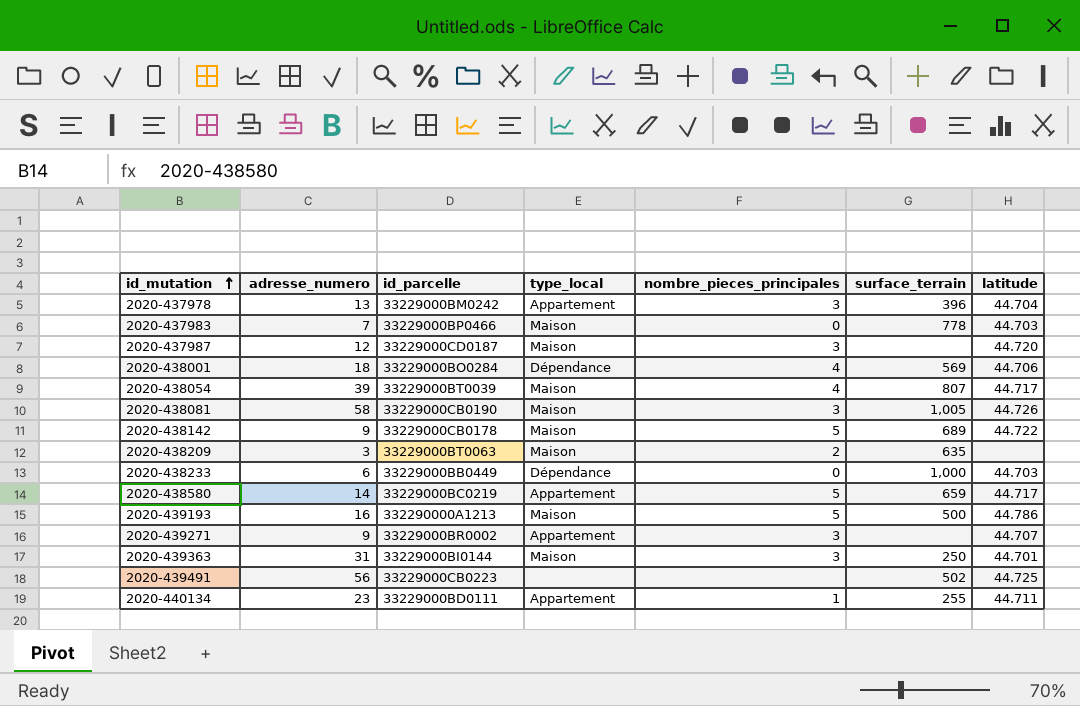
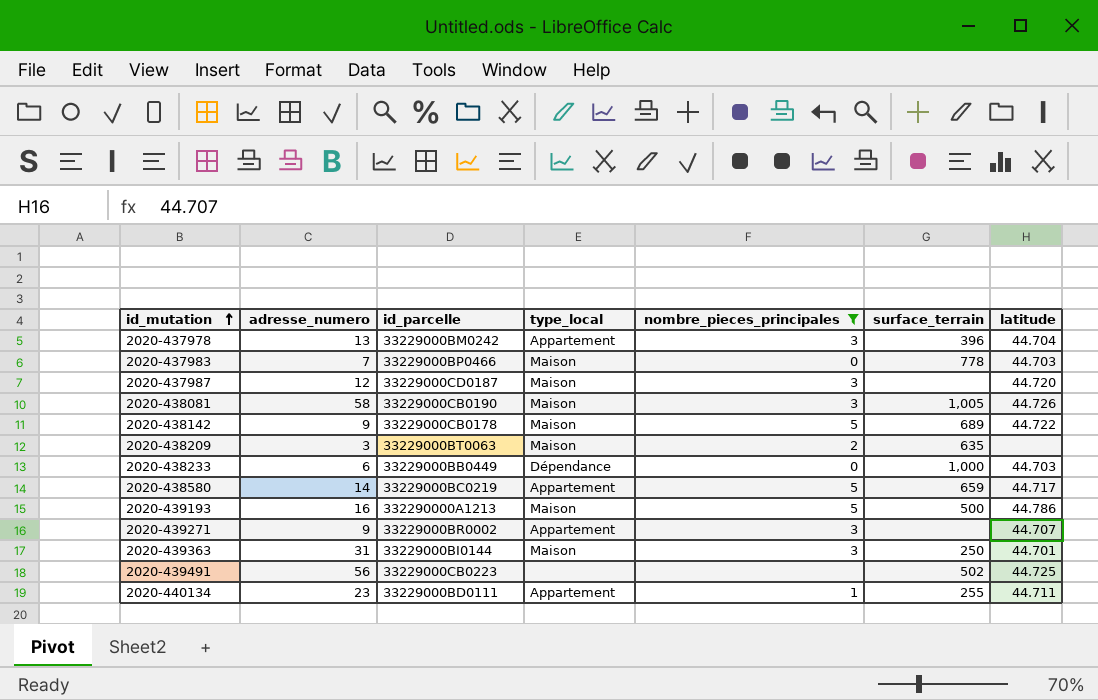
filter: none -> nombre_pieces_principales != 4

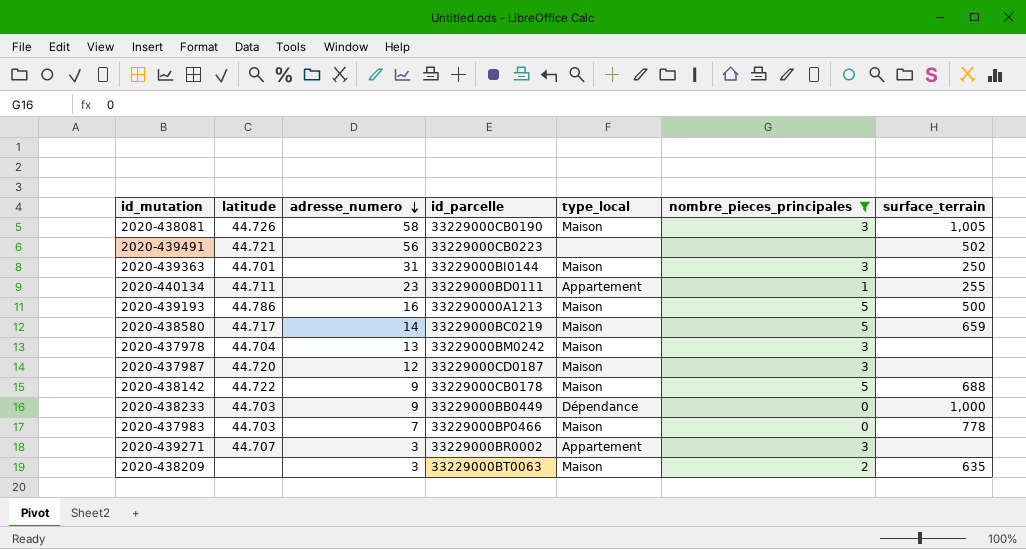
row order: id_mutation ascending -> adresse_numero descending
column latitude | position: 7 -> 2
2020-439491 | latitude: 44.725 -> 44.721
2020-438580 | type_local: Appartement -> Maison
2020-437978 | type_local: Appartement -> Maison
2020-437978 | surface_terrain: 396 -> none
2020-438142 | surface_terrain: 689 -> 688
2020-438233 | adresse_numero: 6 -> 9
2020-439271 | adresse_numero: 9 -> 3

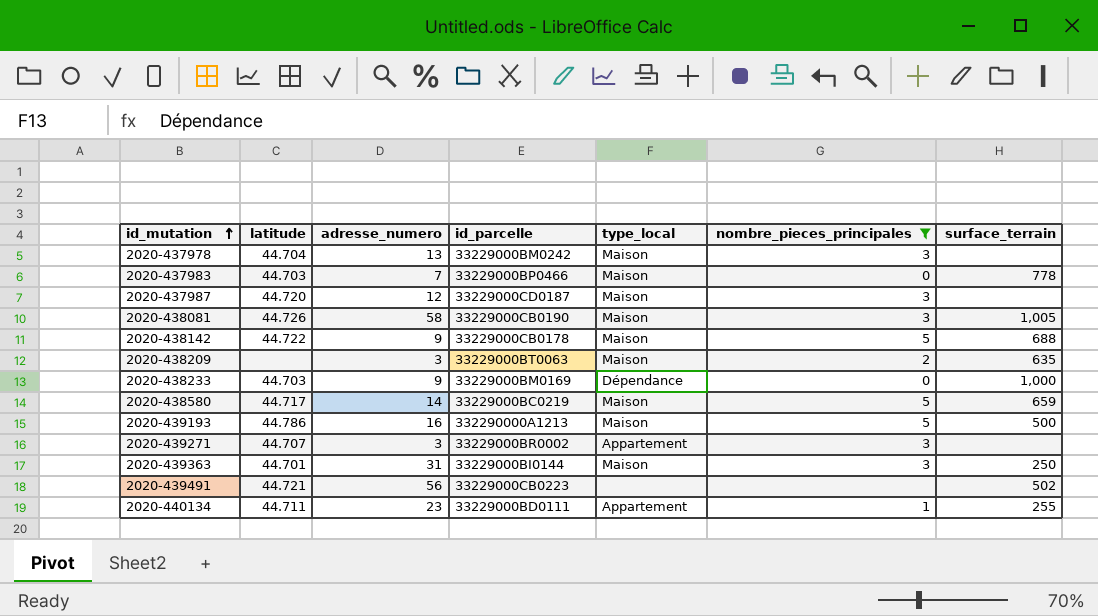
row order: adresse_numero descending -> id_mutation ascending
2020-438233 | id_parcelle: 33229000BB0449 -> 33229000BM0169

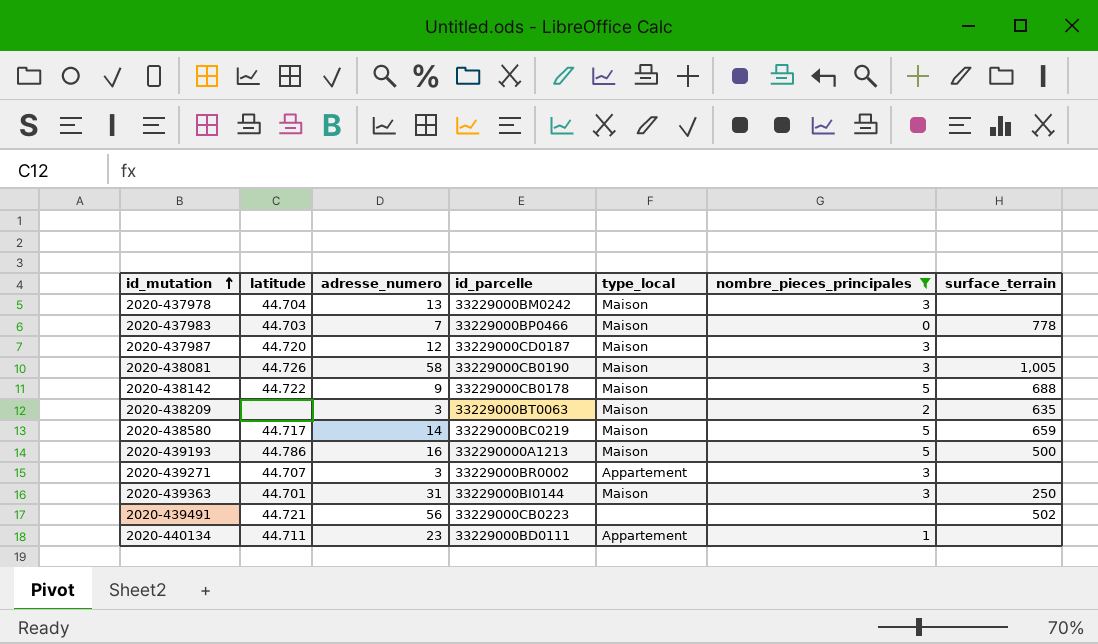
row 2020-438233: 44.703 | 9 | 33229000BM0169 | Dépendance | 0 | 1,000 -> none
2020-440134 | surface_terrain: 255 -> none

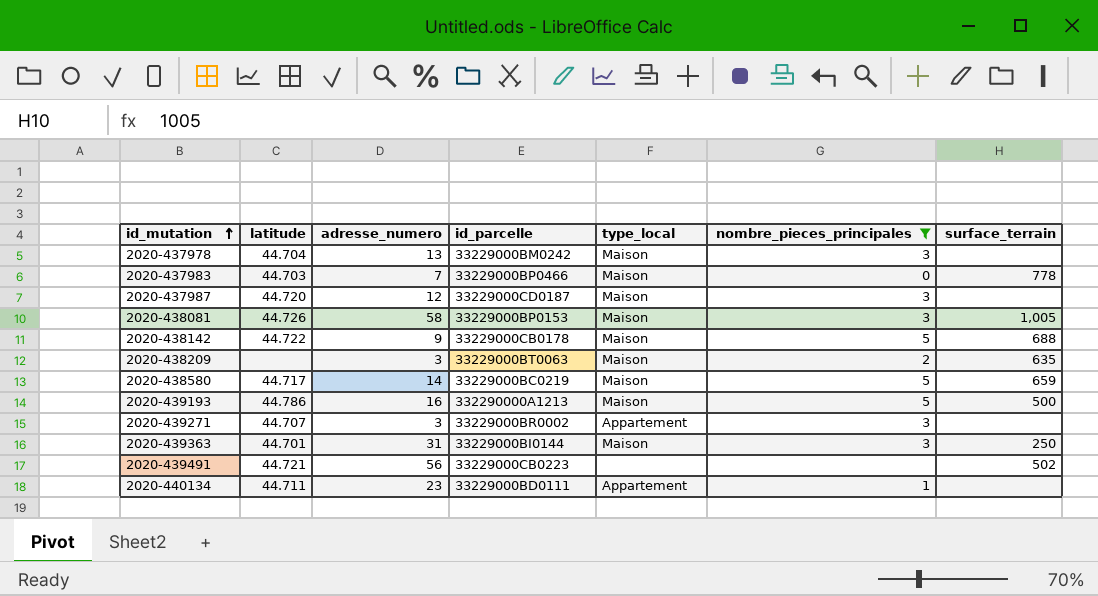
2020-438081 | id_parcelle: 33229000CB0190 -> 33229000BP0153

